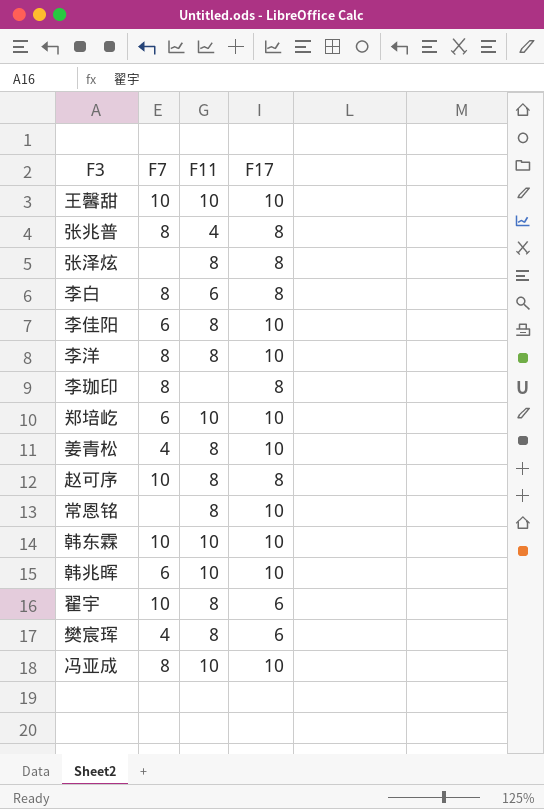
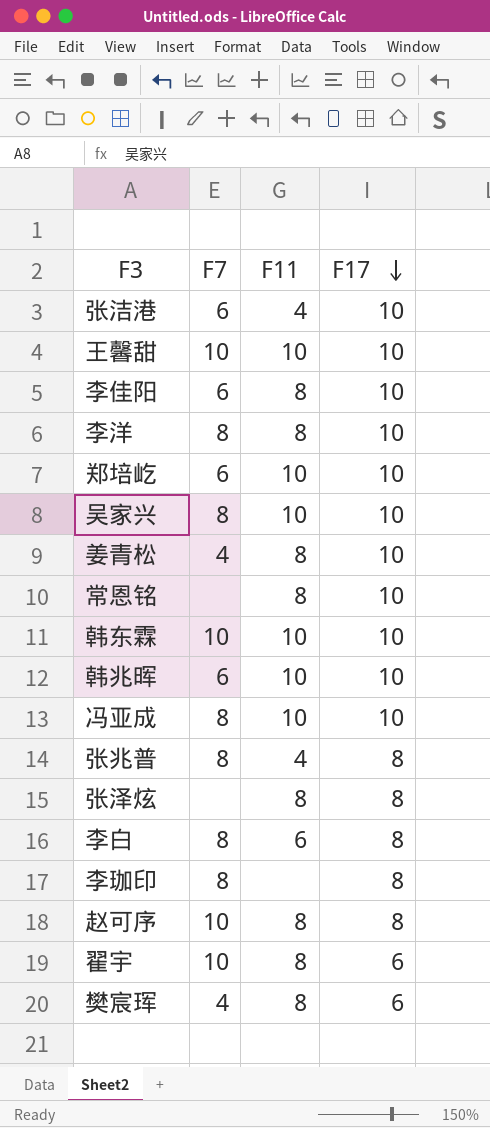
row order: none -> F17 descending
row 张洁港: none -> 6 | 4 | 10
row 吴家兴: none -> 8 | 10 | 10

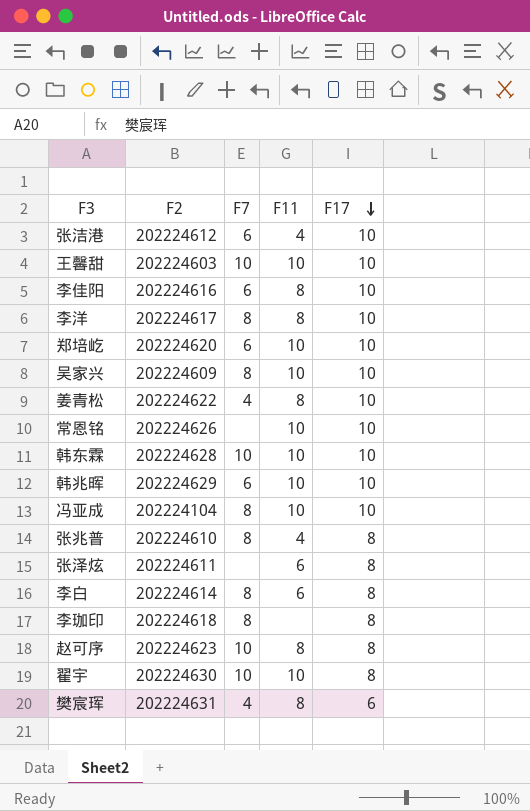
column F2 | position: none -> 2
常恩铭 | F11: 8 -> 10
张泽炫 | F11: 8 -> 6
翟宇 | F11: 8 -> 10
翟宇 | F17: 6 -> 8

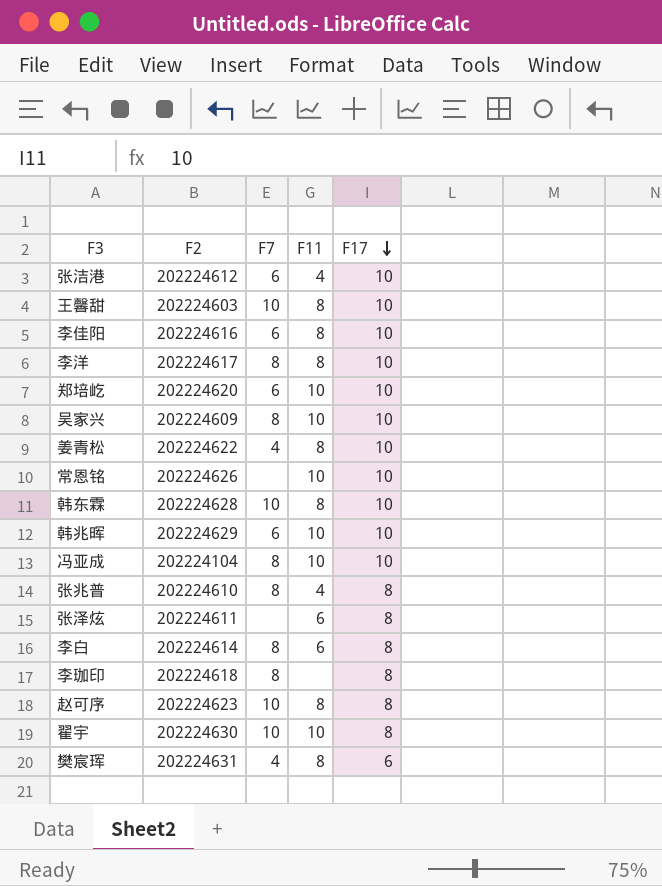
王馨甜 | F11: 10 -> 8
韩东霖 | F11: 10 -> 8

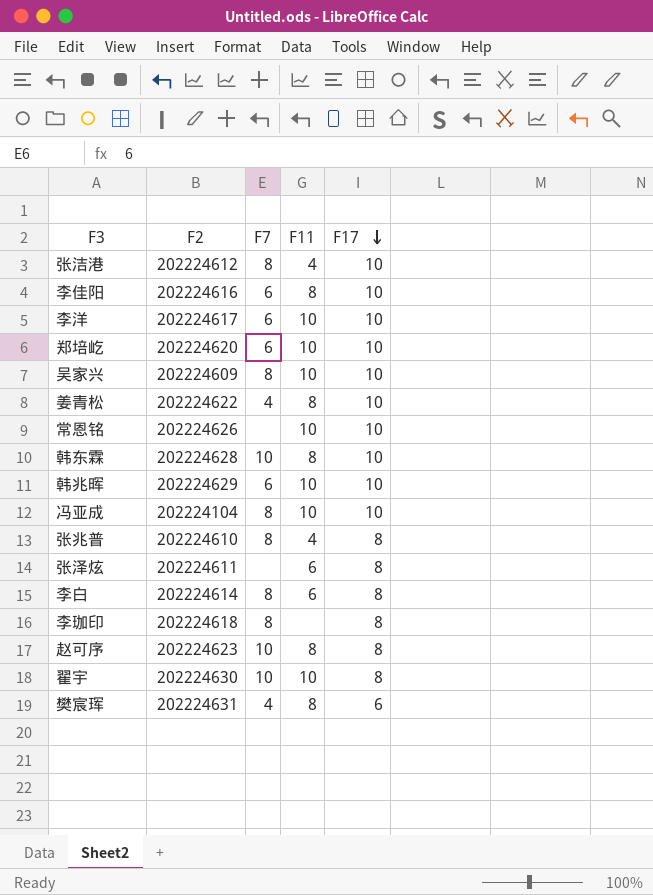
row 王馨甜: 202224603 | 10 | 8 | 10 -> none
张洁港 | F7: 6 -> 8
李洋 | F7: 8 -> 6
李洋 | F11: 8 -> 10

